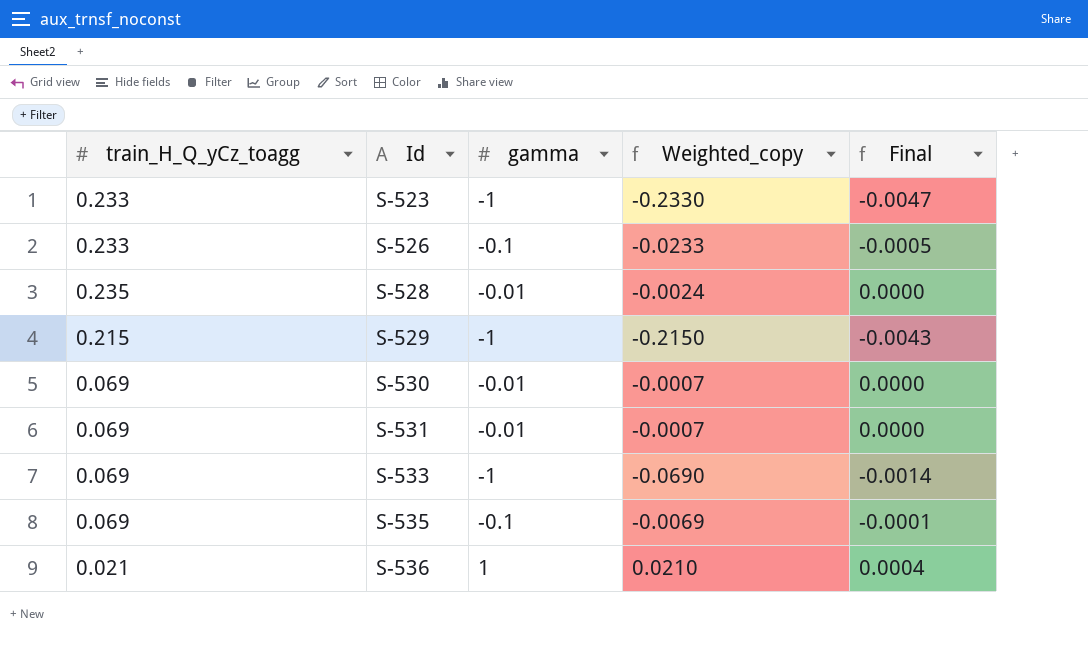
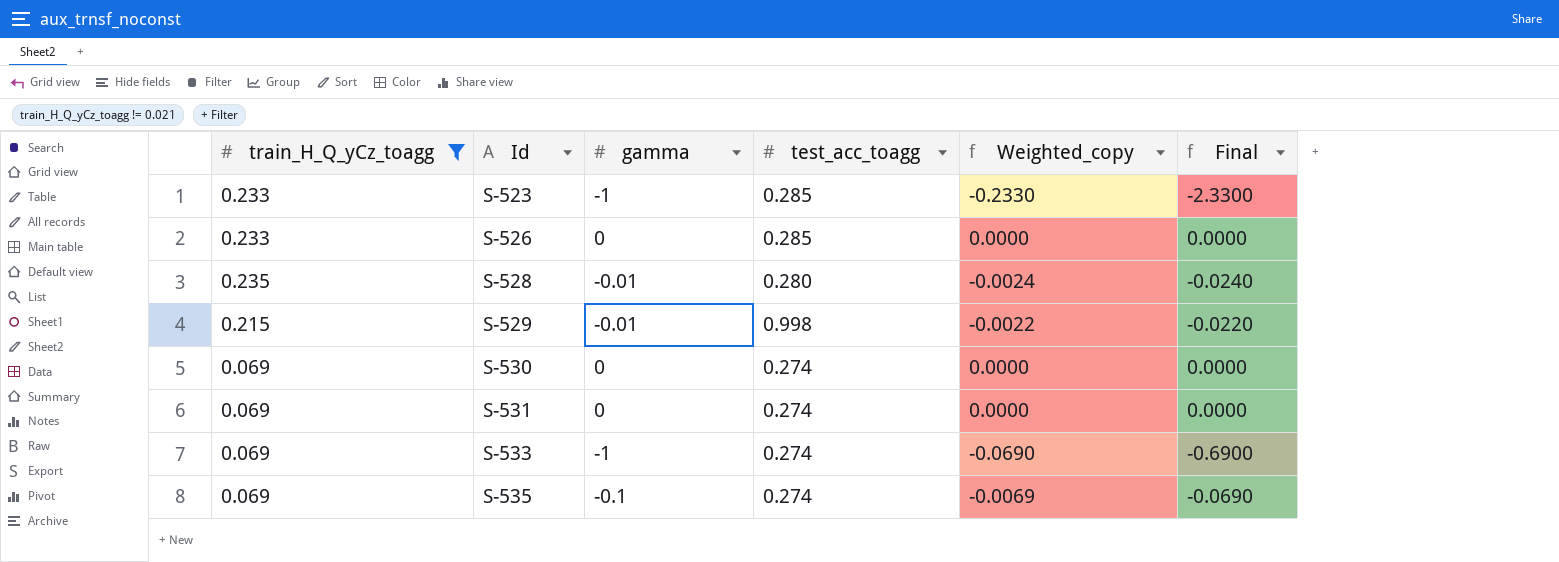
filter: none -> train_H_Q_yCz_toagg != 0.021
column test_acc_toagg | position: none -> 4
column Final | formula: [Weighted_copy] * 0.02 -> [Weighted_copy] * 10
S-526 | gamma: -0.1 -> 0
S-526 | Weighted_copy: -0.0233 -> 0.0000
S-529 | gamma: -1 -> -0.01
S-529 | Weighted_copy: -0.2150 -> -0.0022
S-530 | gamma: -0.01 -> 0
S-530 | Weighted_copy: -0.0007 -> 0.0000
S-531 | gamma: -0.01 -> 0
S-531 | Weighted_copy: -0.0007 -> 0.0000

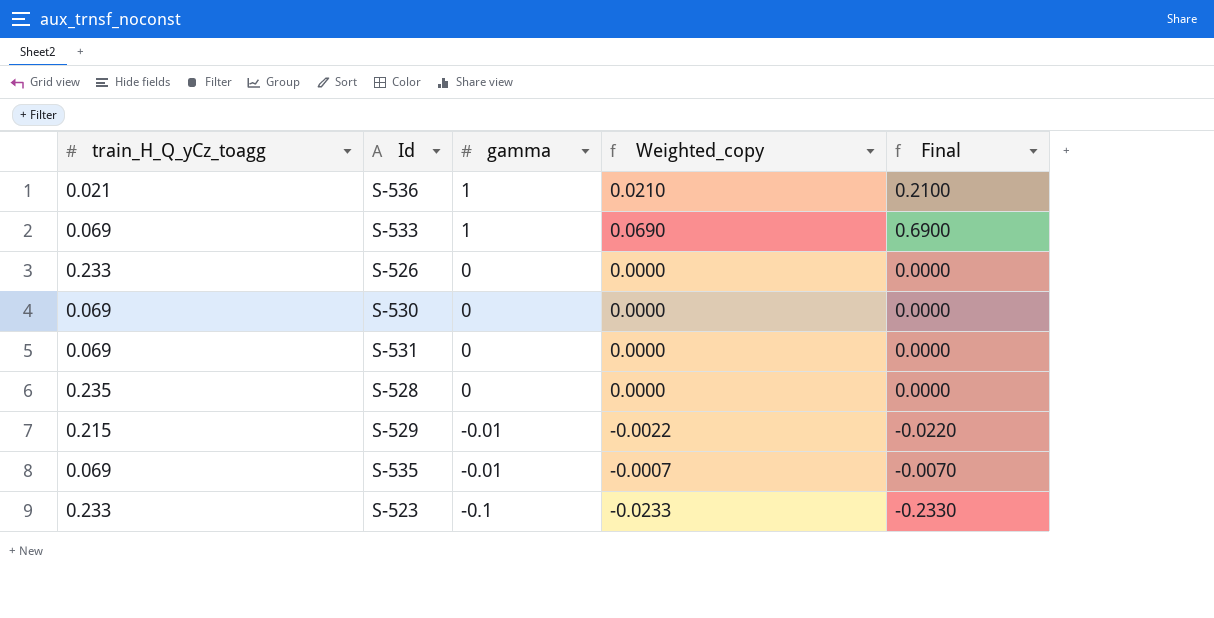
filter: train_H_Q_yCz_toagg != 0.021 -> none
row order: Id ascending -> gamma descending
column test_acc_toagg | position: 4 -> none
S-533 | gamma: -1 -> 1
S-533 | Weighted_copy: -0.0690 -> 0.0690
S-533 | Final: -0.6900 -> 0.6900
S-528 | gamma: -0.01 -> 0
S-528 | Weighted_copy: -0.0024 -> 0.0000
S-528 | Final: -0.0240 -> 0.0000
S-535 | gamma: -0.1 -> -0.01
S-535 | Weighted_copy: -0.0069 -> -0.0007
S-535 | Final: -0.0690 -> -0.0070
S-523 | gamma: -1 -> -0.1
S-523 | Weighted_copy: -0.2330 -> -0.0233
S-523 | Final: -2.3300 -> -0.2330

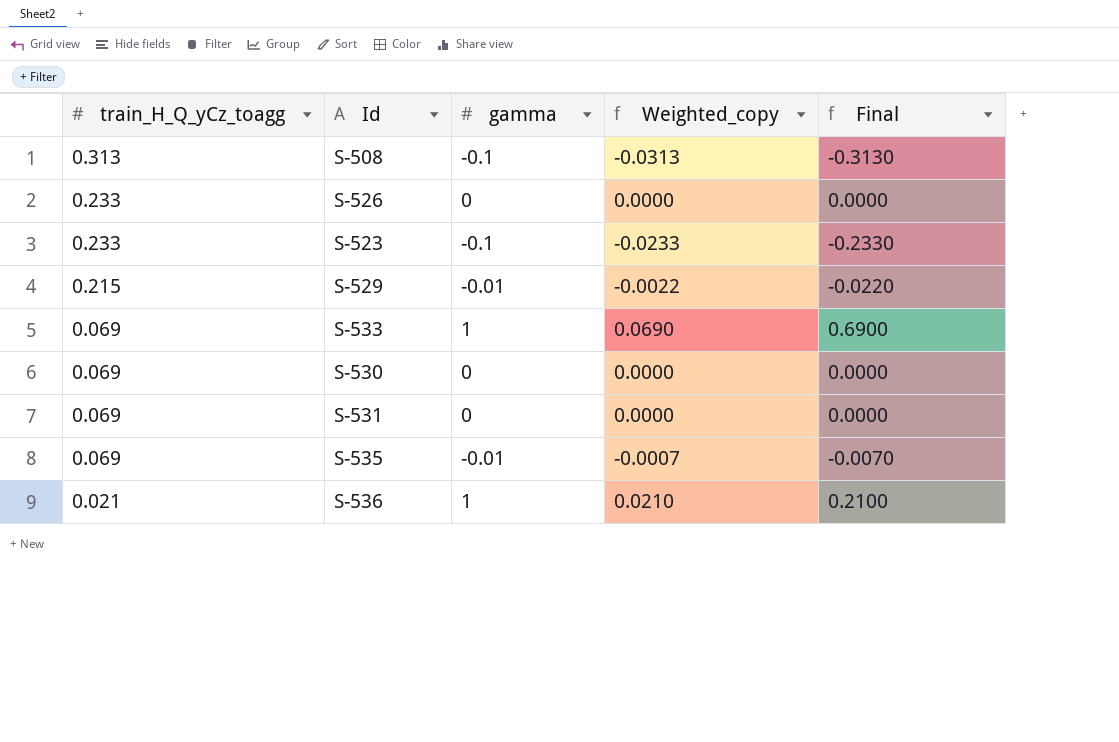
row order: gamma descending -> train_H_Q_yCz_toagg descending
row S-528: 0.235 | 0 | 0.0000 | 0.0000 -> none
row S-508: none -> 0.313 | -0.1 | -0.0313 | -0.3130

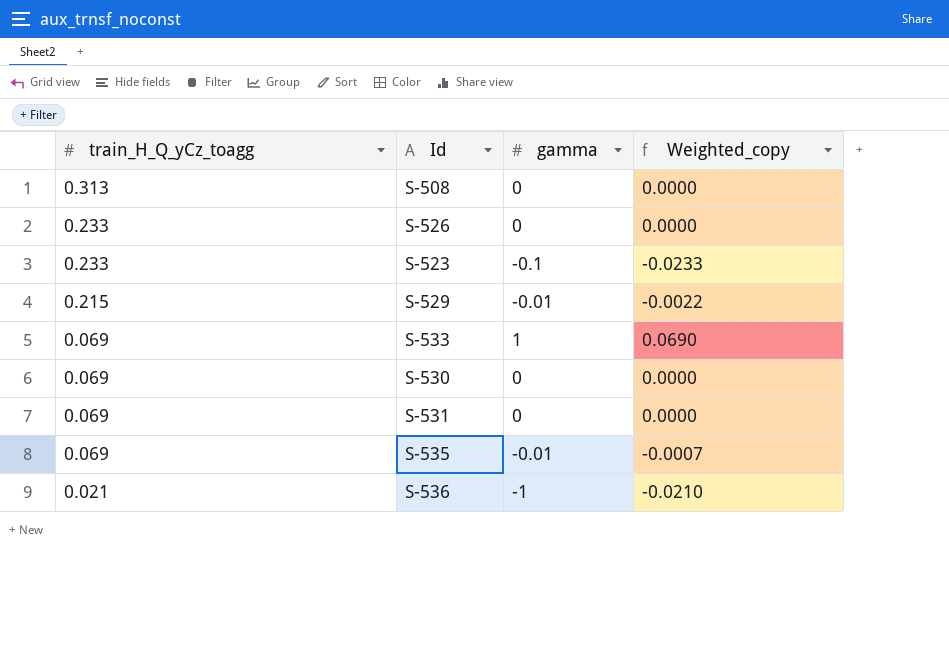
column Final | formula: [Weighted_copy] * 10 -> none
S-508 | gamma: -0.1 -> 0
S-508 | Weighted_copy: -0.0313 -> 0.0000
S-536 | gamma: 1 -> -1
S-536 | Weighted_copy: 0.0210 -> -0.0210

